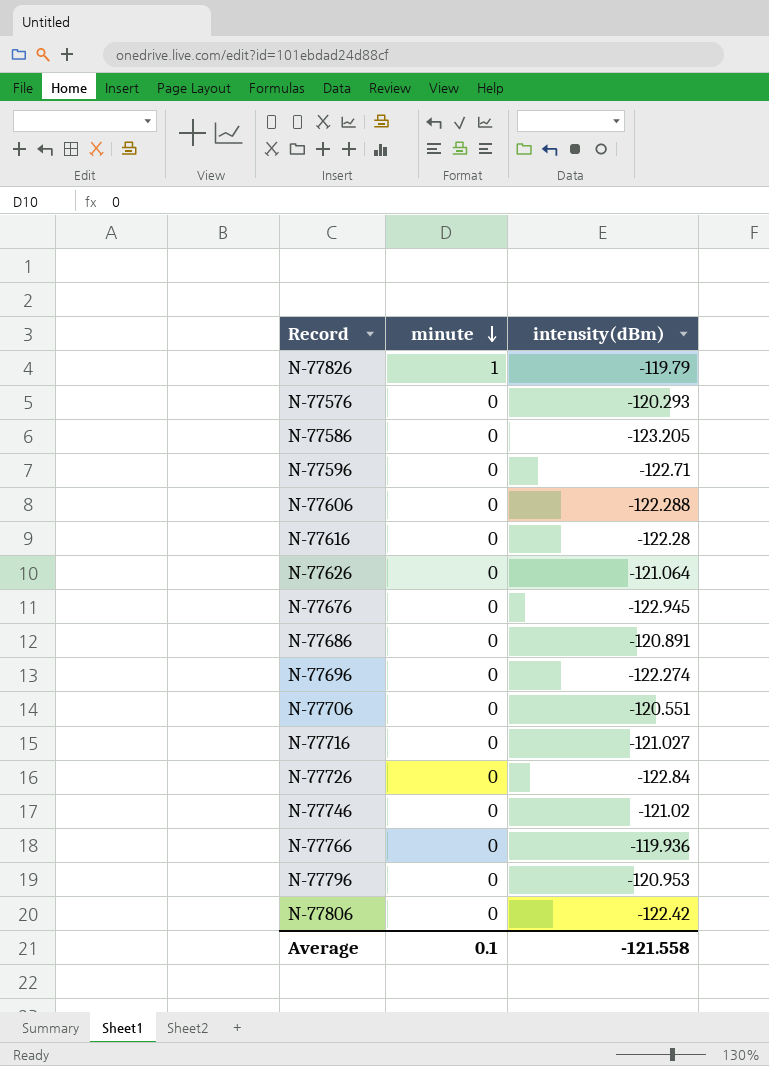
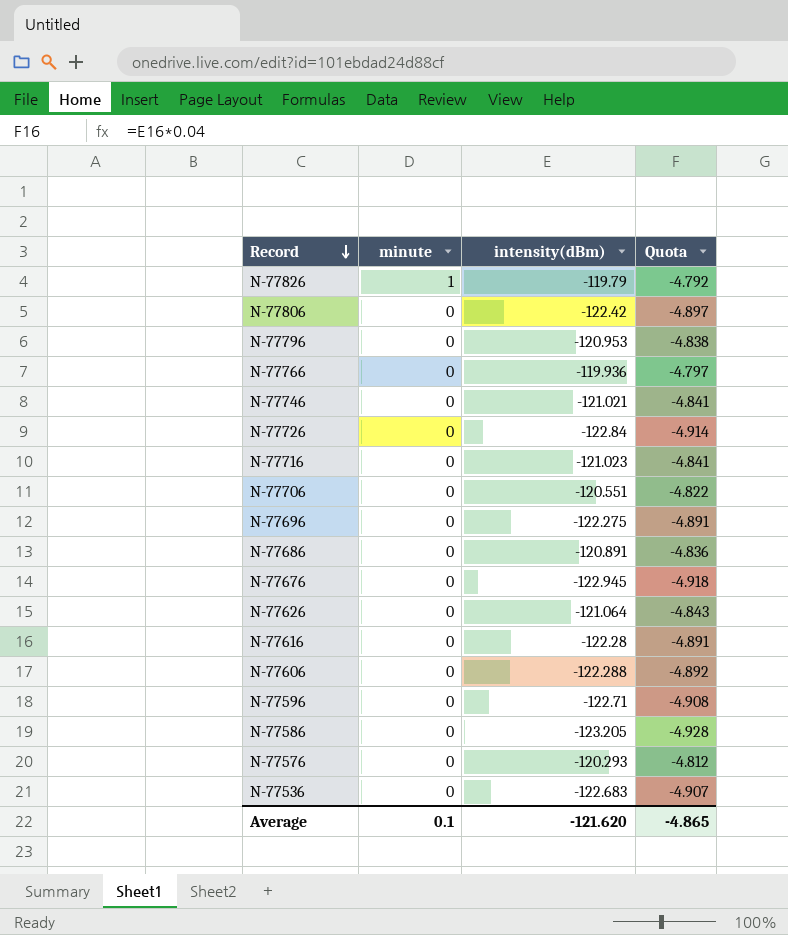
row order: minute descending -> Record descending
column Quota | formula: none -> [intensity(dBm)] * 0.04
N-77746 | intensity(dBm): -121.02 -> -121.021
N-77716 | intensity(dBm): -121.027 -> -121.023
N-77696 | intensity(dBm): -122.274 -> -122.275
row N-77536: none -> 0 | -122.683 | -4.907
Average | intensity(dBm): -121.558 -> -121.620

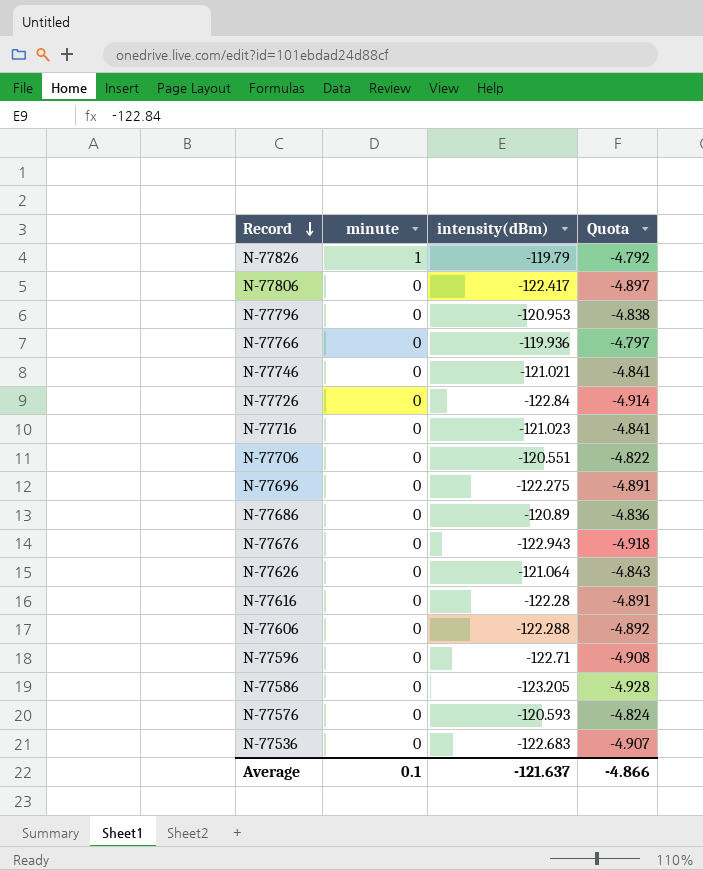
N-77806 | intensity(dBm): -122.42 -> -122.417
N-77686 | intensity(dBm): -120.891 -> -120.89
N-77676 | intensity(dBm): -122.945 -> -122.943
N-77576 | intensity(dBm): -120.293 -> -120.593
N-77576 | Quota: -4.812 -> -4.824
Average | intensity(dBm): -121.620 -> -121.637
Average | Quota: -4.865 -> -4.866

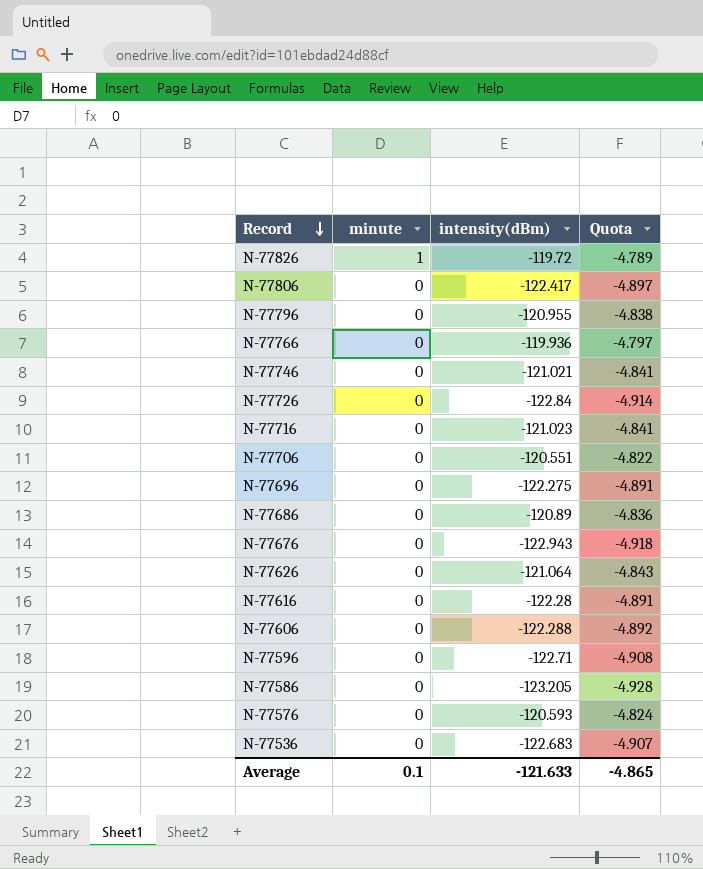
N-77826 | intensity(dBm): -119.79 -> -119.72
N-77826 | Quota: -4.792 -> -4.789
N-77796 | intensity(dBm): -120.953 -> -120.955
Average | intensity(dBm): -121.637 -> -121.633
Average | Quota: -4.866 -> -4.865

